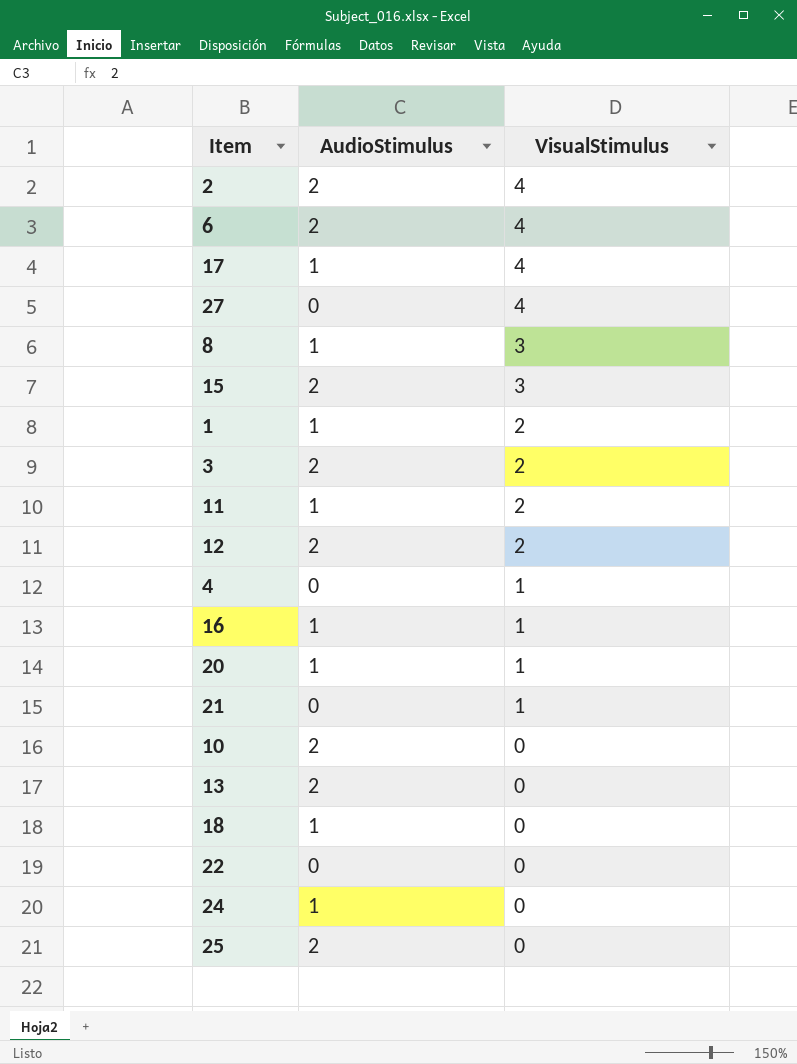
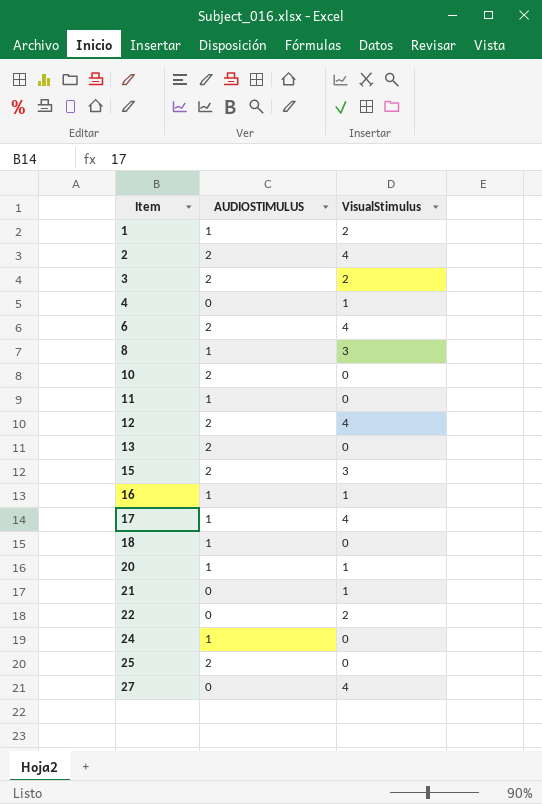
row order: VisualStimulus descending -> Item ascending
column name: AudioStimulus -> AUDIOSTIMULUS
11 | VisualStimulus: 2 -> 0
12 | VisualStimulus: 2 -> 4
22 | VisualStimulus: 0 -> 2

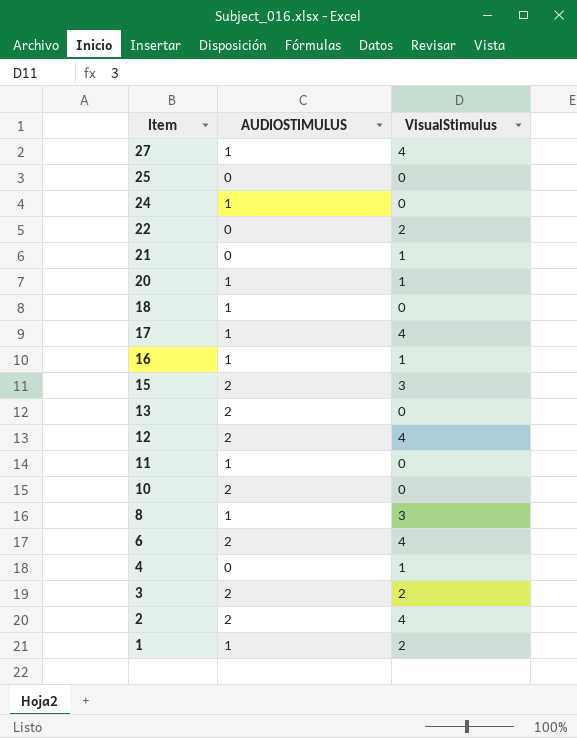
row order: Item ascending -> Item descending
27 | AUDIOSTIMULUS: 0 -> 1
25 | AUDIOSTIMULUS: 2 -> 0

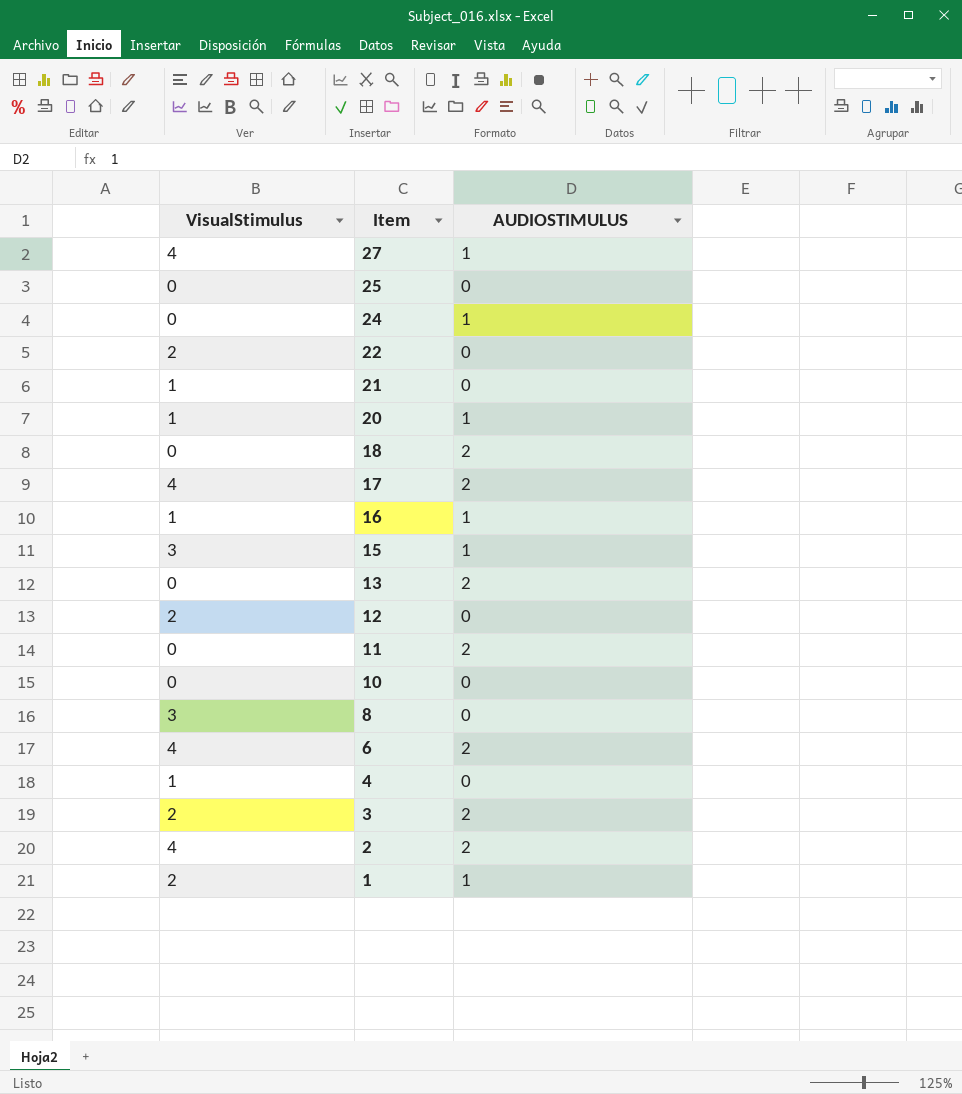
column VisualStimulus | position: 3 -> 1
18 | AUDIOSTIMULUS: 1 -> 2
17 | AUDIOSTIMULUS: 1 -> 2
15 | AUDIOSTIMULUS: 2 -> 1
12 | VisualStimulus: 4 -> 2
12 | AUDIOSTIMULUS: 2 -> 0
11 | AUDIOSTIMULUS: 1 -> 2
10 | AUDIOSTIMULUS: 2 -> 0
8 | AUDIOSTIMULUS: 1 -> 0

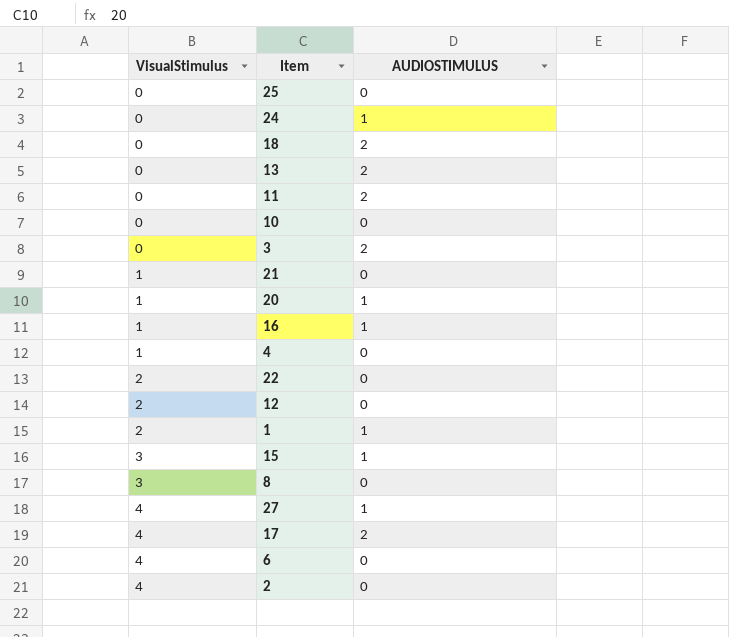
row order: Item descending -> VisualStimulus ascending
3 | VisualStimulus: 2 -> 0
6 | AUDIOSTIMULUS: 2 -> 0
2 | AUDIOSTIMULUS: 2 -> 0

